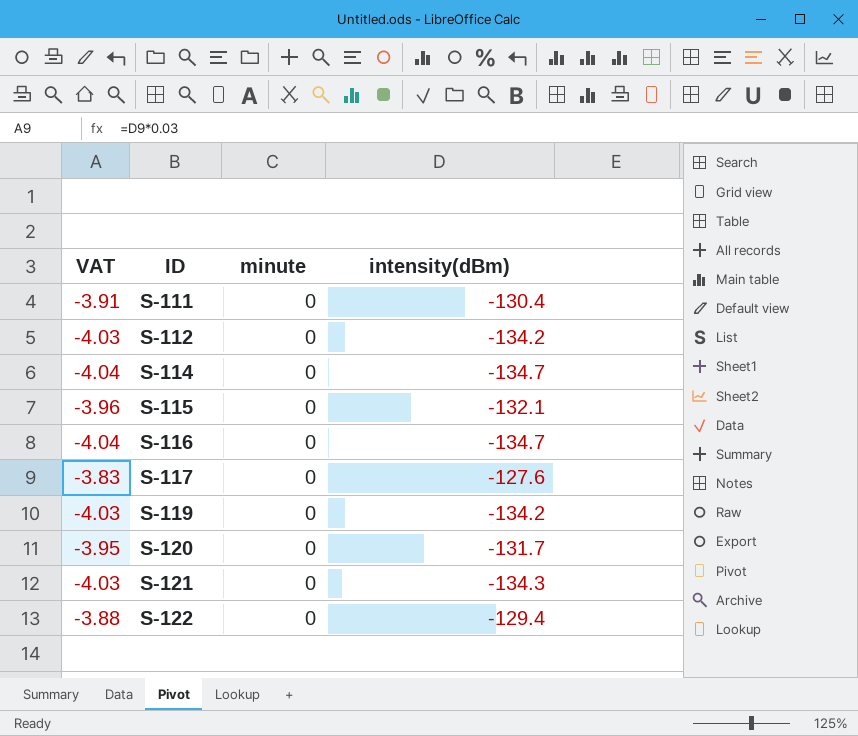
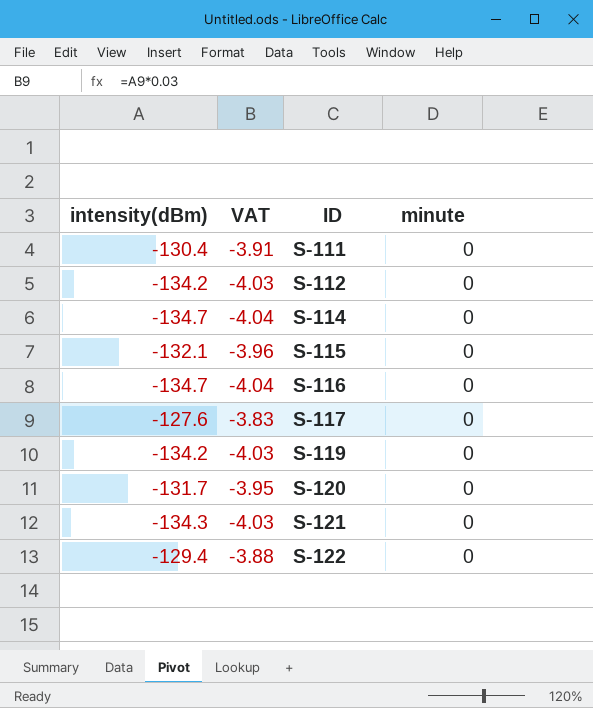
column intensity(dBm) | position: 4 -> 1

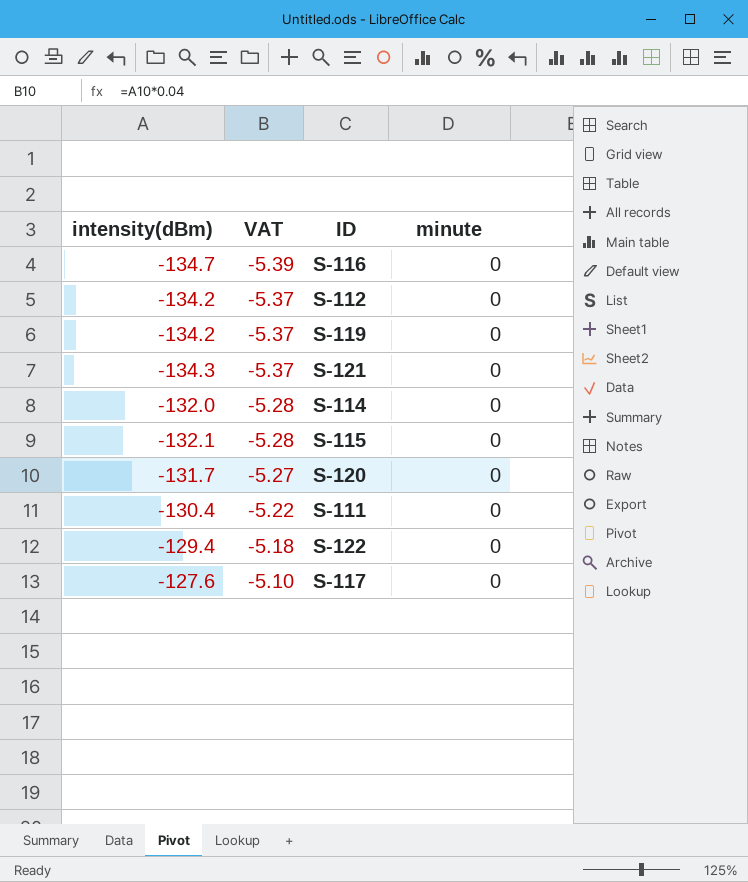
row order: ID ascending -> VAT ascending
column VAT | formula: [intensity(dBm)] * 0.03 -> [intensity(dBm)] * 0.04
S-114 | intensity(dBm): -134.7 -> -132.0

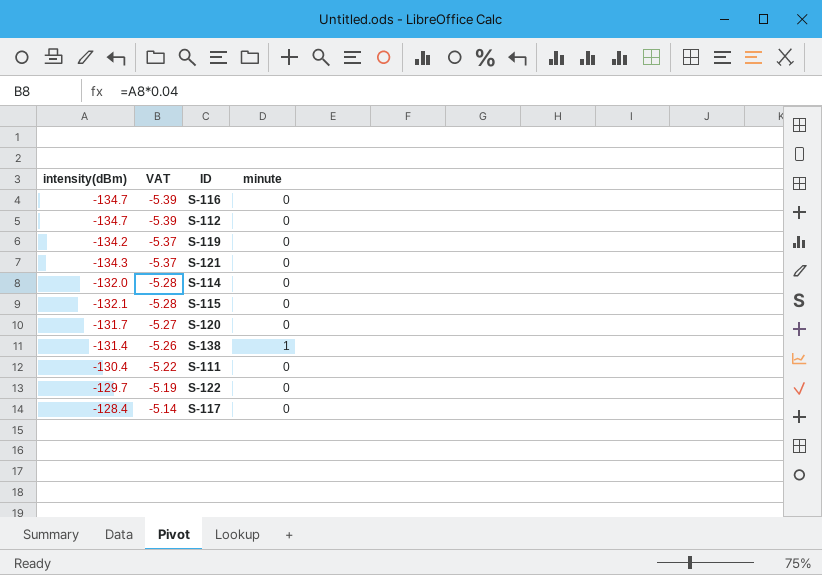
S-112 | intensity(dBm): -134.2 -> -134.7
S-112 | VAT: -5.37 -> -5.39
row S-138: none -> -131.4 | -5.26 | 1
S-122 | intensity(dBm): -129.4 -> -129.7
S-122 | VAT: -5.18 -> -5.19
S-117 | intensity(dBm): -127.6 -> -128.4
S-117 | VAT: -5.10 -> -5.14

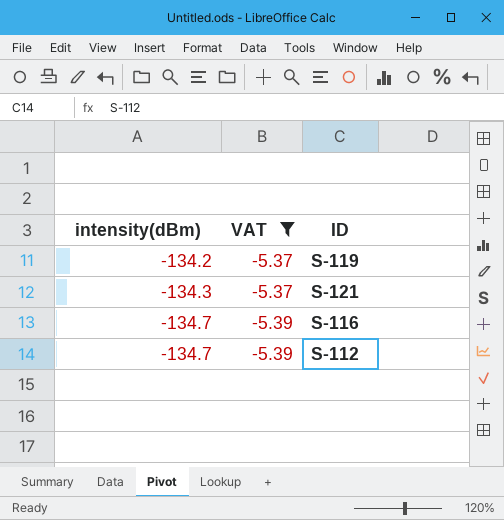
filter: none -> VAT <= -5.37
row order: VAT ascending -> intensity(dBm) descending
column minute | position: 4 -> none

